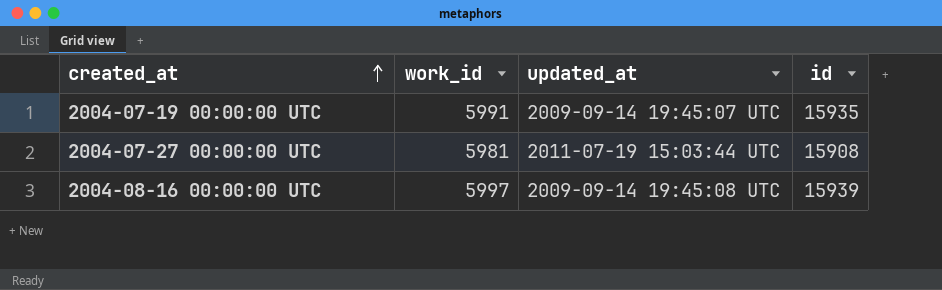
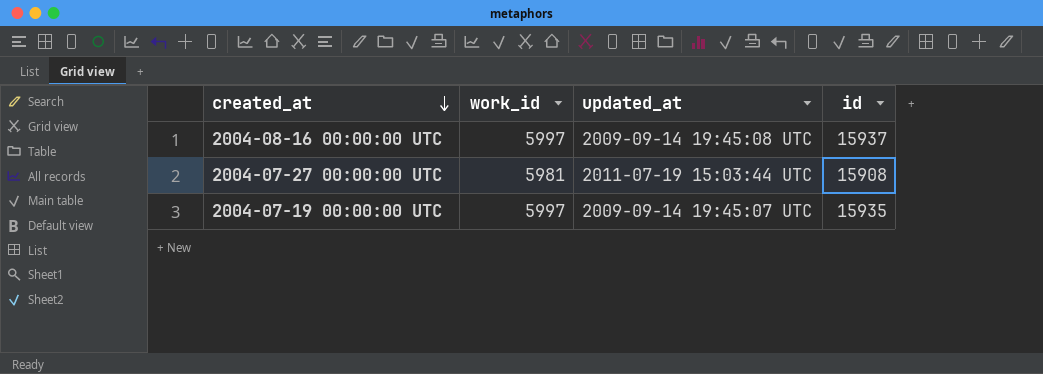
row order: created_at ascending -> created_at descending
2004-08-16 00:00:00 UTC | id: 15939 -> 15937
2004-07-19 00:00:00 UTC | work_id: 5991 -> 5997

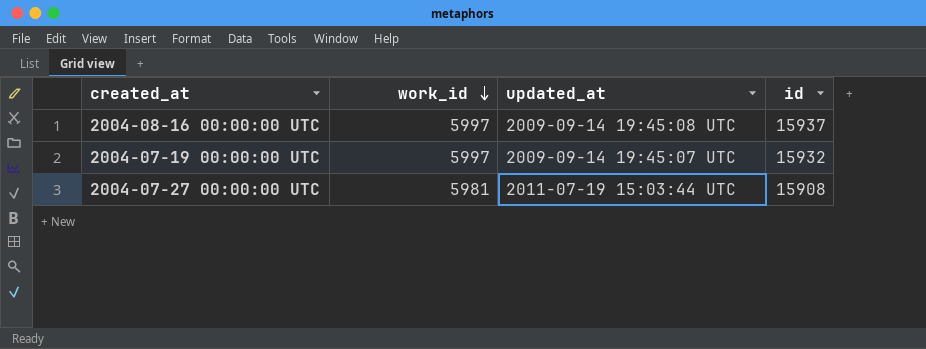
row order: created_at descending -> work_id descending
2004-07-19 00:00:00 UTC | id: 15935 -> 15932

